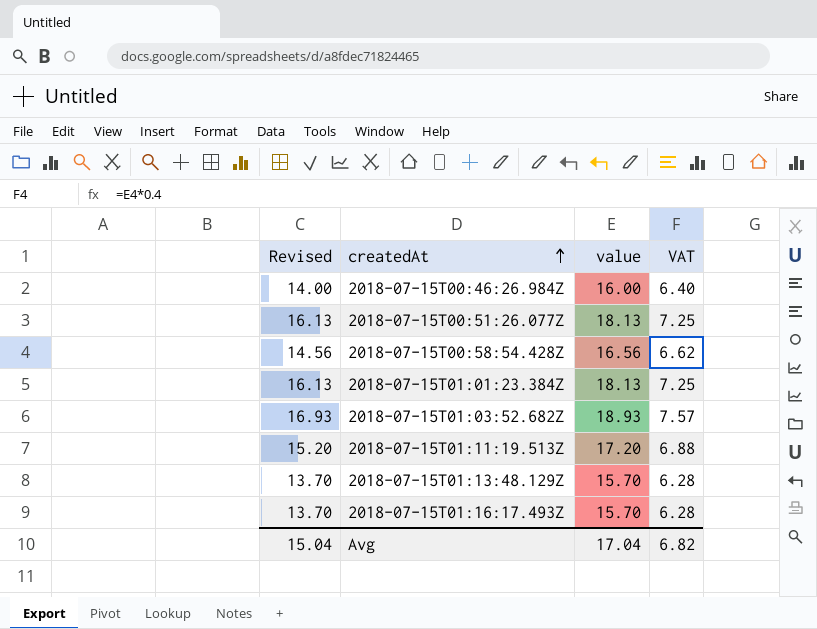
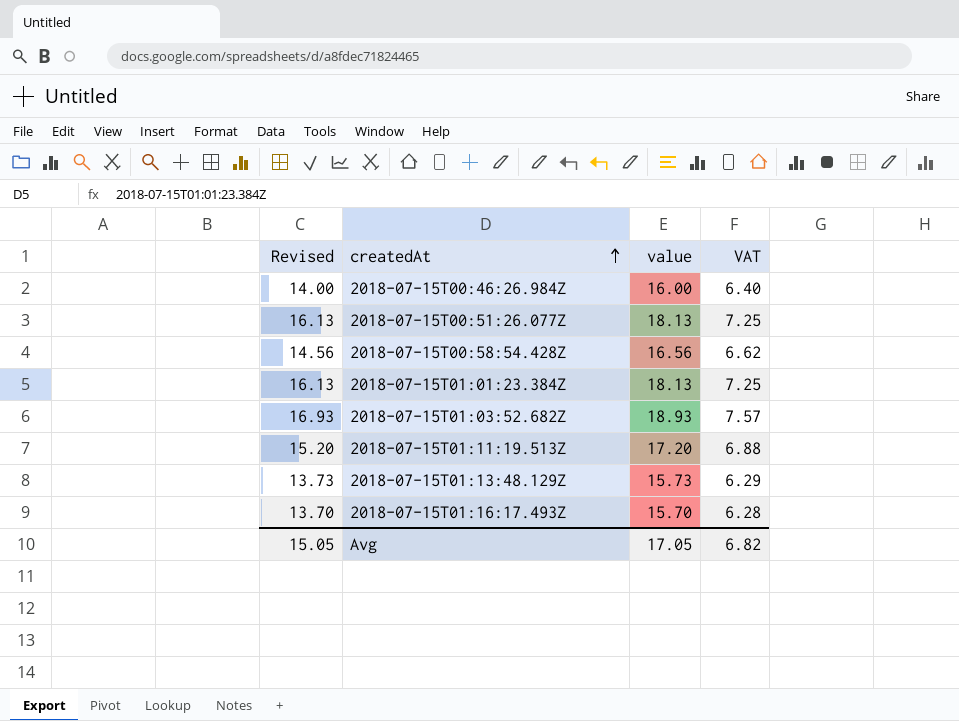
2018-07-15T01:13:48.129Z | Revised: 13.70 -> 13.73
2018-07-15T01:13:48.129Z | value: 15.70 -> 15.73
2018-07-15T01:13:48.129Z | VAT: 6.28 -> 6.29
Avg | Revised: 15.04 -> 15.05
Avg | value: 17.04 -> 17.05

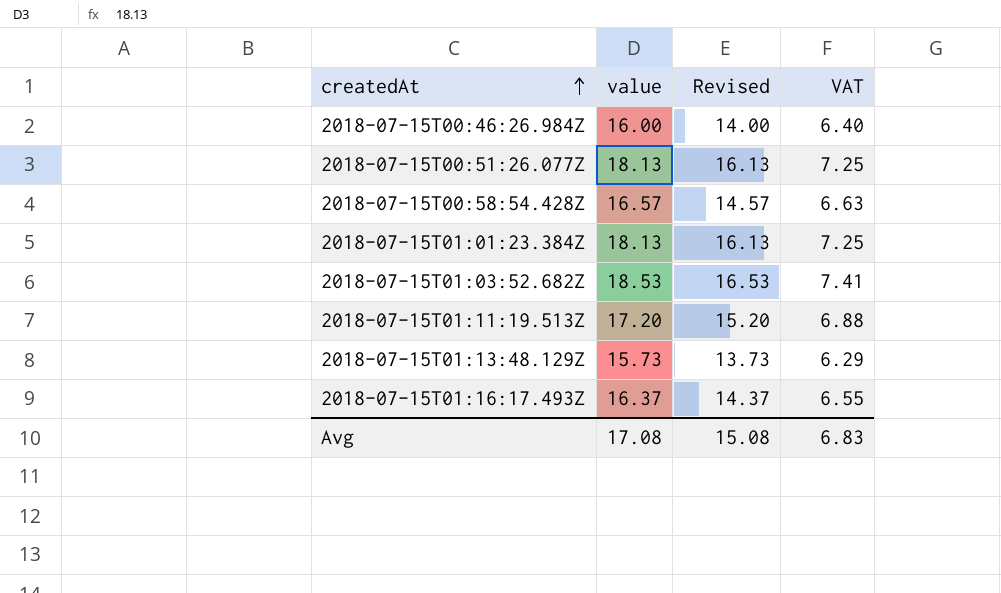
column Revised | position: 1 -> 3
2018-07-15T00:58:54.428Z | value: 16.56 -> 16.57
2018-07-15T00:58:54.428Z | Revised: 14.56 -> 14.57
2018-07-15T00:58:54.428Z | VAT: 6.62 -> 6.63
2018-07-15T01:03:52.682Z | value: 18.93 -> 18.53
2018-07-15T01:03:52.682Z | Revised: 16.93 -> 16.53
2018-07-15T01:03:52.682Z | VAT: 7.57 -> 7.41
2018-07-15T01:16:17.493Z | value: 15.70 -> 16.37
2018-07-15T01:16:17.493Z | Revised: 13.70 -> 14.37
2018-07-15T01:16:17.493Z | VAT: 6.28 -> 6.55
Avg | value: 17.05 -> 17.08
Avg | Revised: 15.05 -> 15.08
Avg | VAT: 6.82 -> 6.83

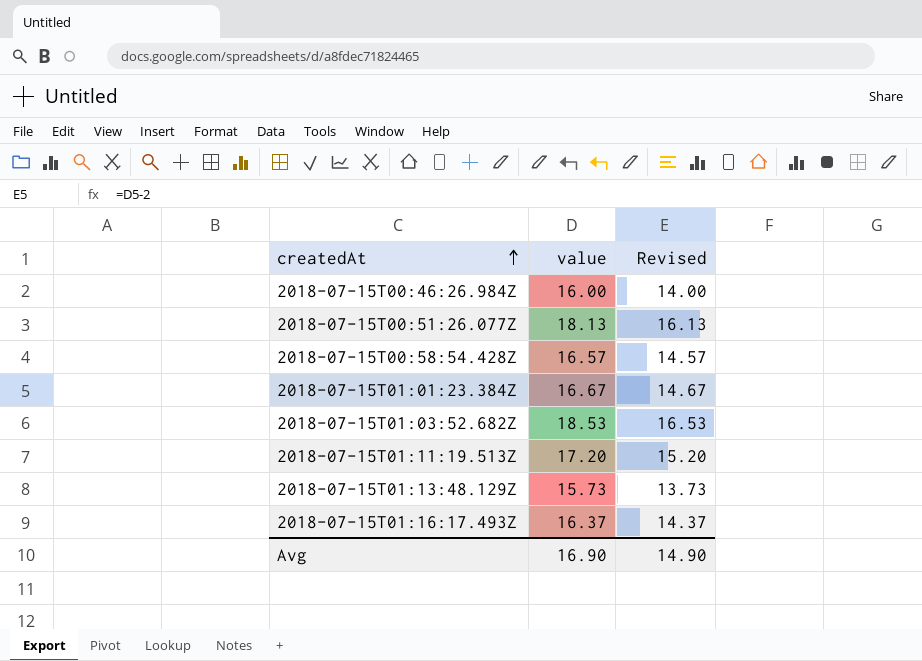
column VAT | formula: [value] * 0.4 -> none
2018-07-15T01:01:23.384Z | value: 18.13 -> 16.67
2018-07-15T01:01:23.384Z | Revised: 16.13 -> 14.67
Avg | value: 17.08 -> 16.90
Avg | Revised: 15.08 -> 14.90

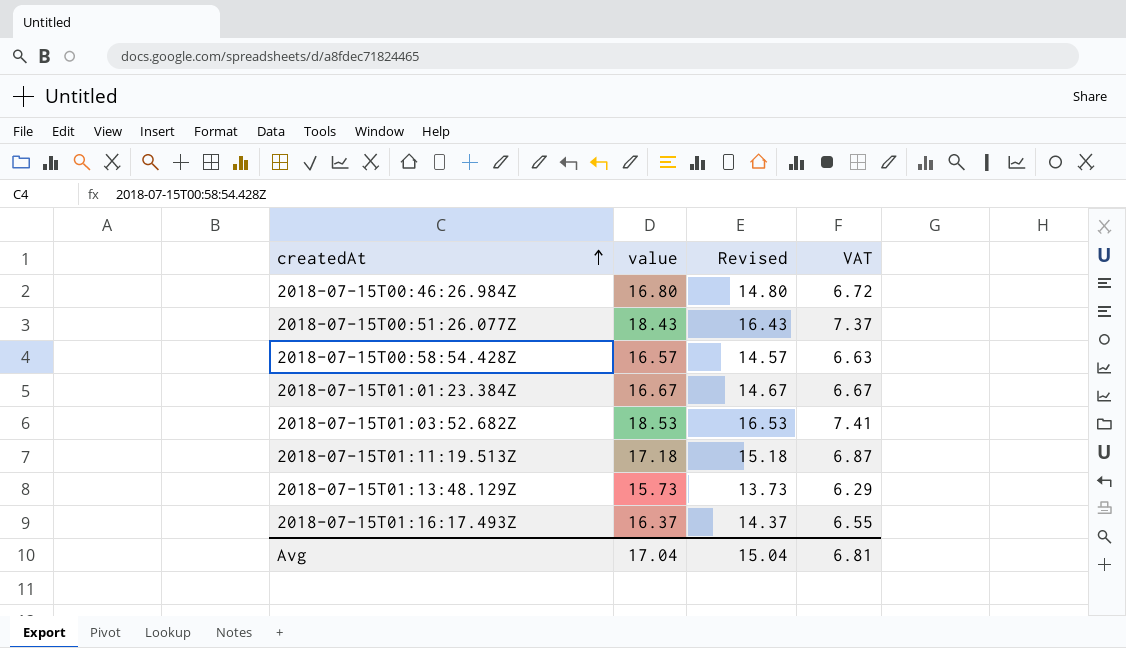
column VAT | formula: none -> [value] * 0.4
2018-07-15T00:46:26.984Z | value: 16.00 -> 16.80
2018-07-15T00:46:26.984Z | Revised: 14.00 -> 14.80
2018-07-15T00:51:26.077Z | value: 18.13 -> 18.43
2018-07-15T00:51:26.077Z | Revised: 16.13 -> 16.43
2018-07-15T01:11:19.513Z | value: 17.20 -> 17.18
2018-07-15T01:11:19.513Z | Revised: 15.20 -> 15.18
Avg | value: 16.90 -> 17.04
Avg | Revised: 14.90 -> 15.04

